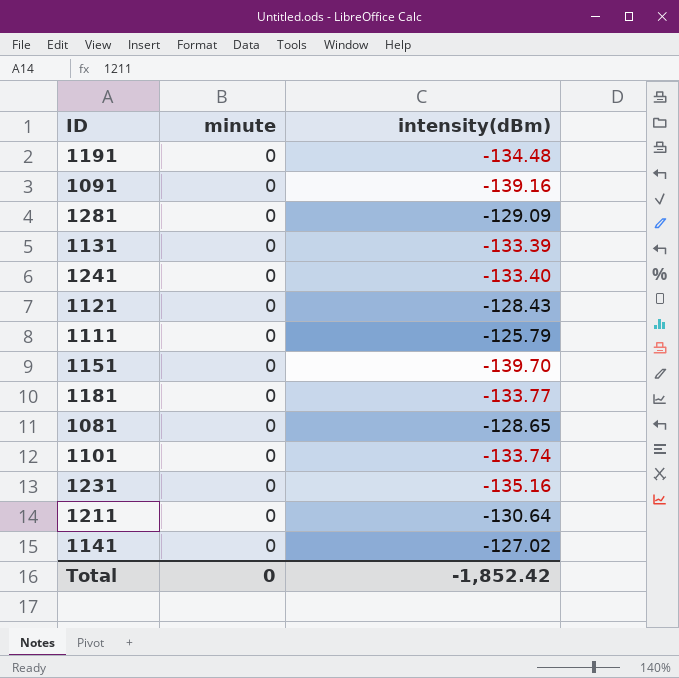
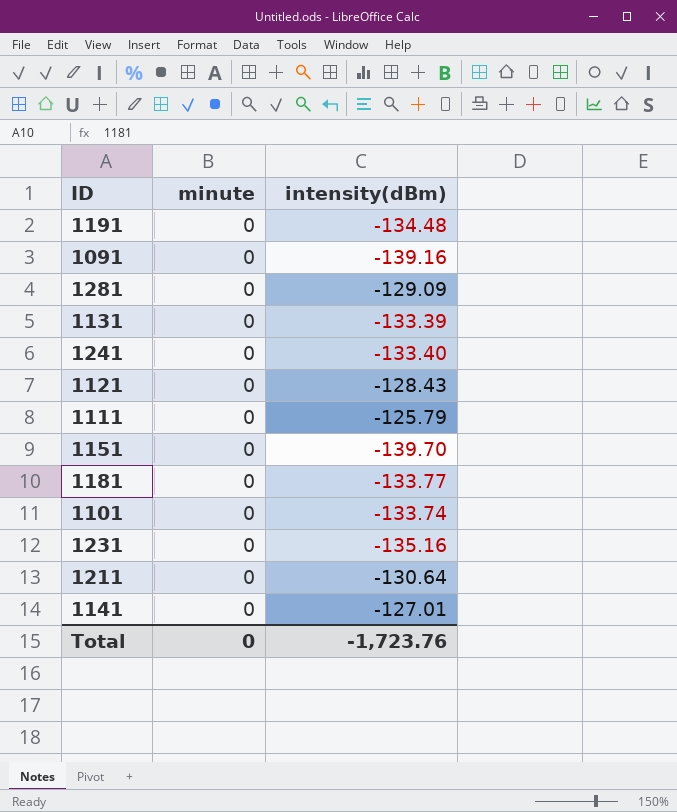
row 1081: 0 | -128.65 -> none
1141 | intensity(dBm): -127.02 -> -127.01
Total | intensity(dBm): -1,852.42 -> -1,723.76

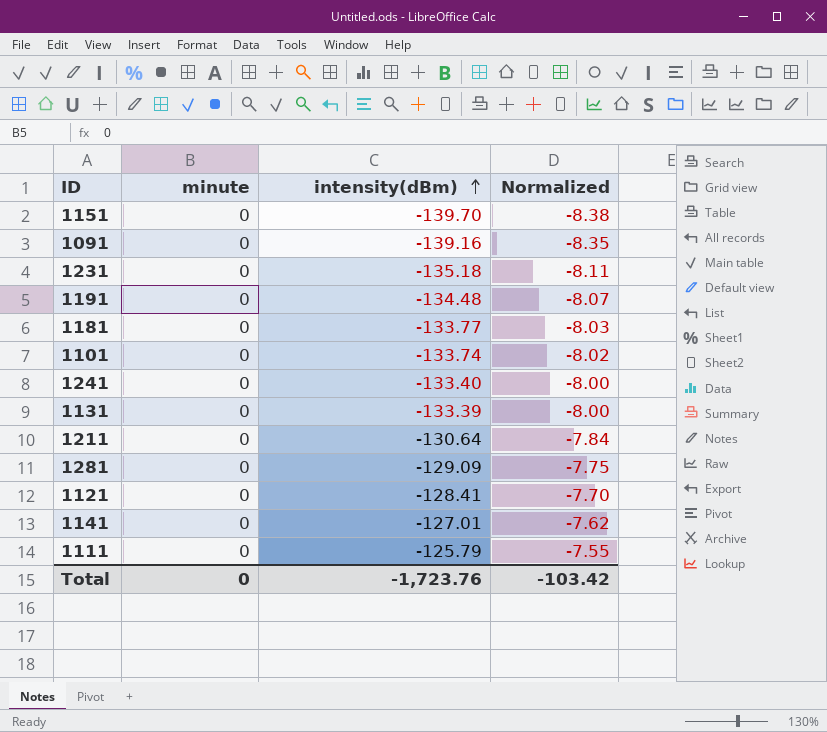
row order: none -> intensity(dBm) ascending
column Normalized | formula: none -> [intensity(dBm)] * 0.06
1231 | intensity(dBm): -135.16 -> -135.18
1121 | intensity(dBm): -128.43 -> -128.41

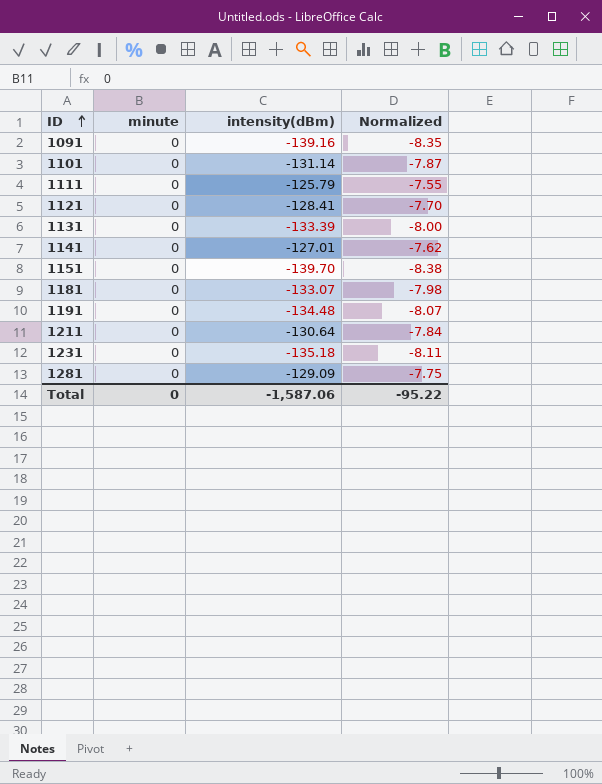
row order: intensity(dBm) ascending -> ID ascending
row 1241: 0 | -133.40 | -8.00 -> none
1101 | intensity(dBm): -133.74 -> -131.14
1101 | Normalized: -8.02 -> -7.87
1181 | intensity(dBm): -133.77 -> -133.07
1181 | Normalized: -8.03 -> -7.98
Total | intensity(dBm): -1,723.76 -> -1,587.06
Total | Normalized: -103.42 -> -95.22

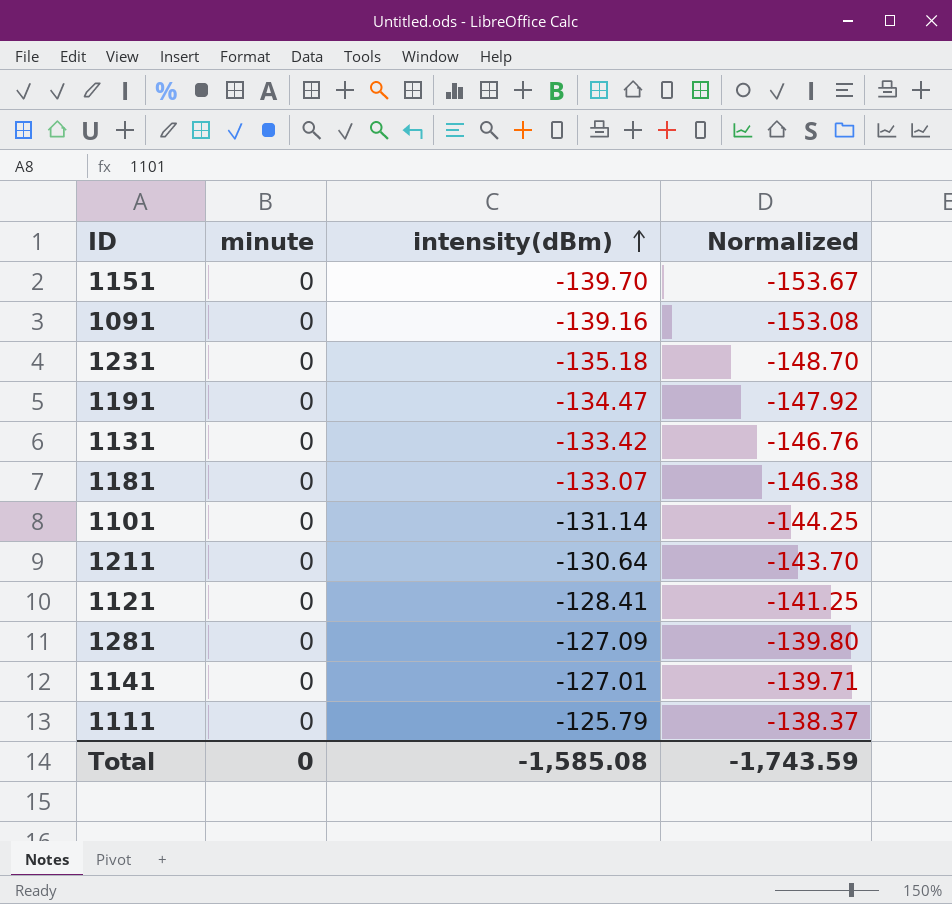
row order: ID ascending -> intensity(dBm) ascending
column Normalized | formula: [intensity(dBm)] * 0.06 -> [intensity(dBm)] * 1.1
1191 | intensity(dBm): -134.48 -> -134.47
1131 | intensity(dBm): -133.39 -> -133.42
1281 | intensity(dBm): -129.09 -> -127.09
Total | intensity(dBm): -1,587.06 -> -1,585.08
Total | Normalized: -95.22 -> -1,743.59

